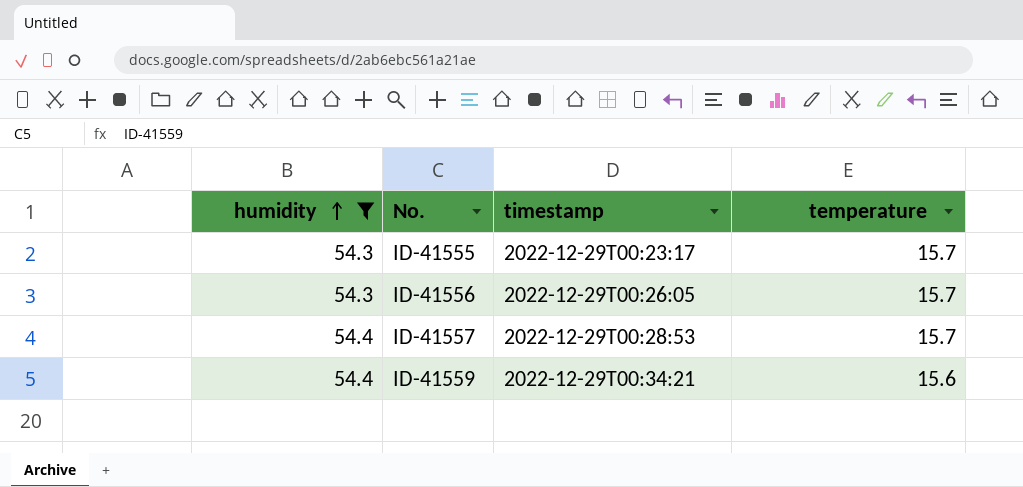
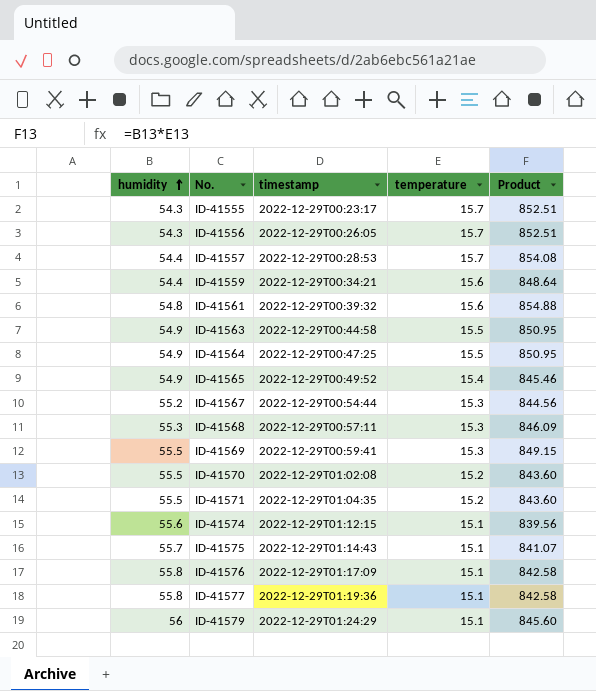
filter: humidity <= 54.4 -> none
column Product | formula: none -> [humidity] * [temperature]

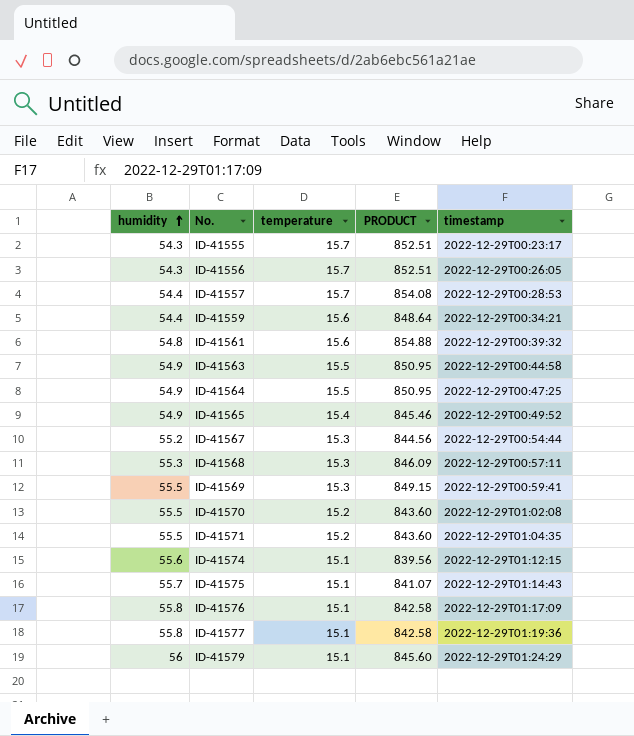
column name: Product -> PRODUCT
column timestamp | position: 3 -> 5

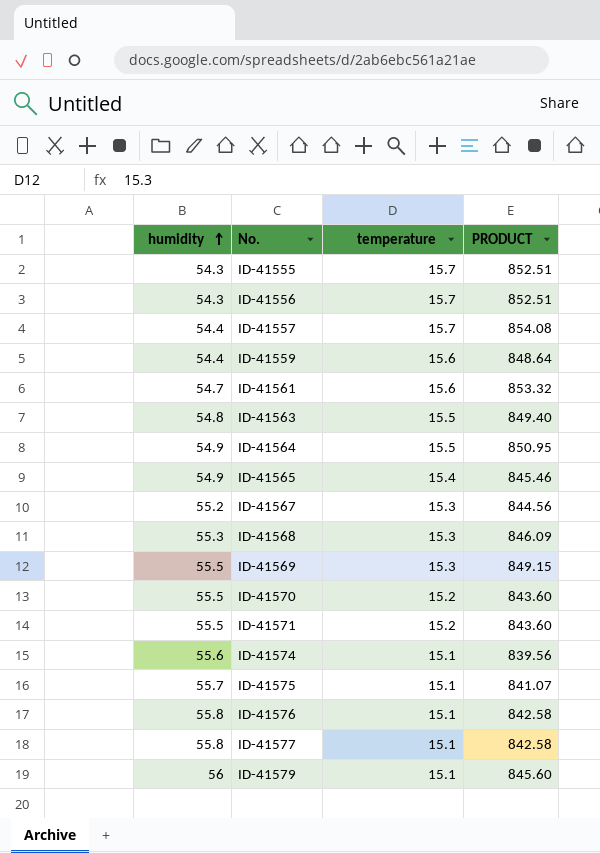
column timestamp | position: 5 -> none
ID-41561 | humidity: 54.8 -> 54.7
ID-41561 | PRODUCT: 854.88 -> 853.32
ID-41563 | humidity: 54.9 -> 54.8
ID-41563 | PRODUCT: 850.95 -> 849.40

